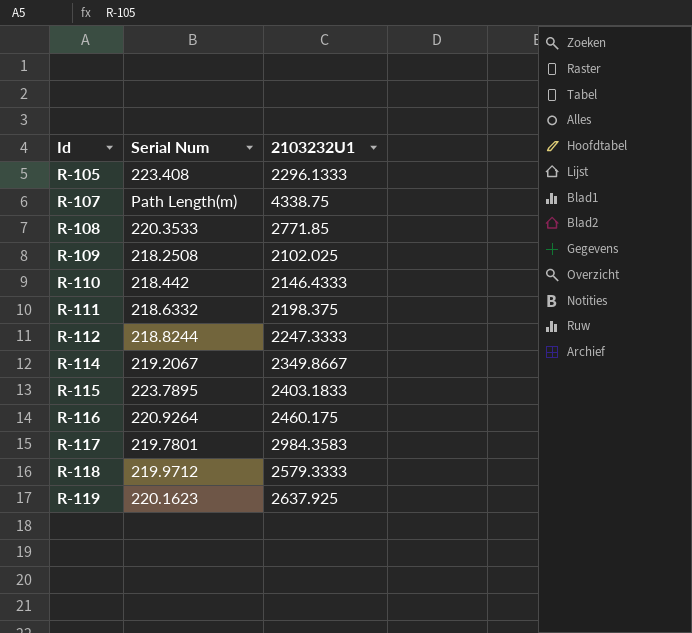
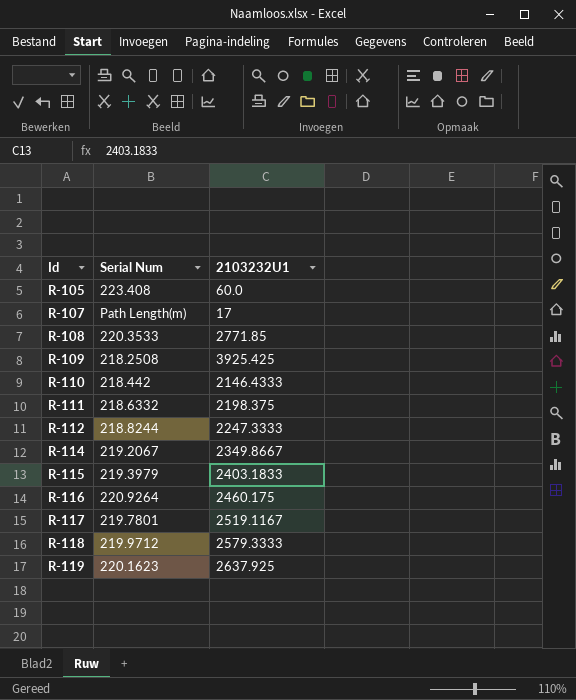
R-105 | 2103232U1: 2296.1333 -> 60.0
R-107 | 2103232U1: 4338.75 -> 17
R-109 | 2103232U1: 2102.025 -> 3925.425
R-115 | Serial Num: 223.7895 -> 219.3979
R-117 | 2103232U1: 2984.3583 -> 2519.1167

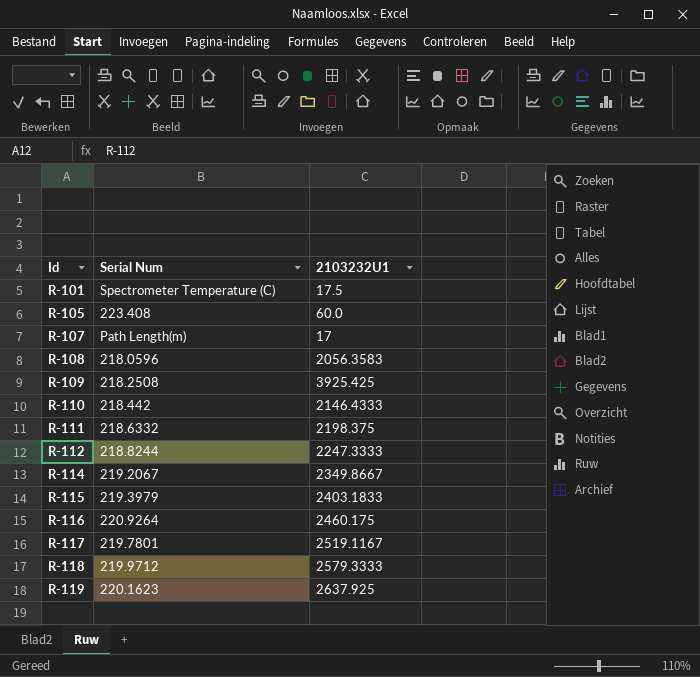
row R-101: none -> Spectrometer Temperature (C) | 17.5
R-108 | Serial Num: 220.3533 -> 218.0596
R-108 | 2103232U1: 2771.85 -> 2056.3583

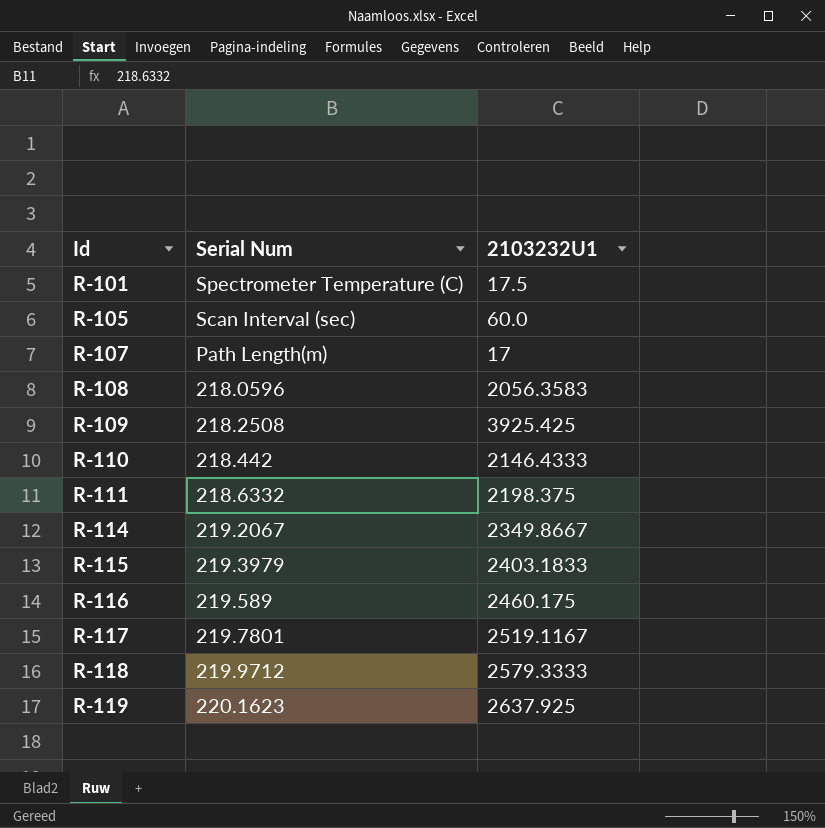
row R-112: 218.8244 | 2247.3333 -> none
R-105 | Serial Num: 223.408 -> Scan Interval (sec)
R-116 | Serial Num: 220.9264 -> 219.589

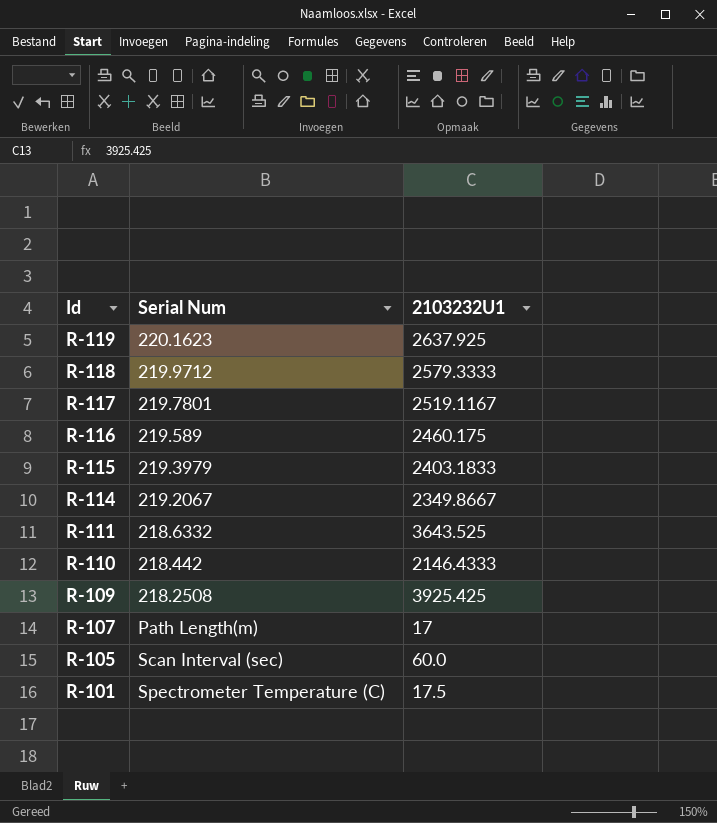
row order: Id ascending -> Id descending
row R-108: 218.0596 | 2056.3583 -> none
R-111 | 2103232U1: 2198.375 -> 3643.525

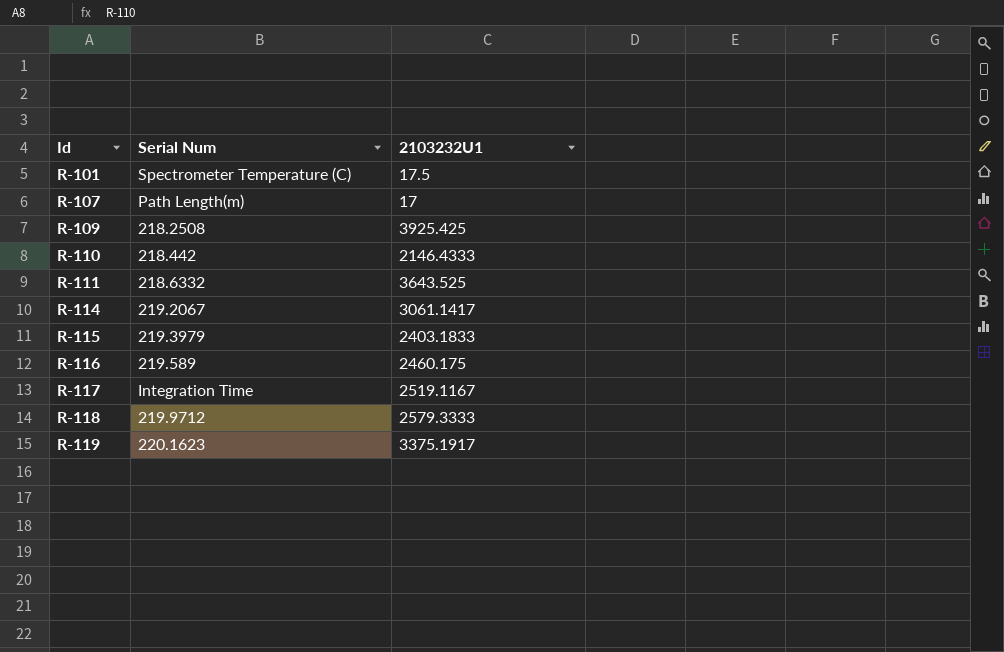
row order: Id descending -> Id ascending
row R-105: Scan Interval (sec) | 60.0 -> none
R-114 | 2103232U1: 2349.8667 -> 3061.1417
R-117 | Serial Num: 219.7801 -> Integration Time
R-119 | 2103232U1: 2637.925 -> 3375.1917

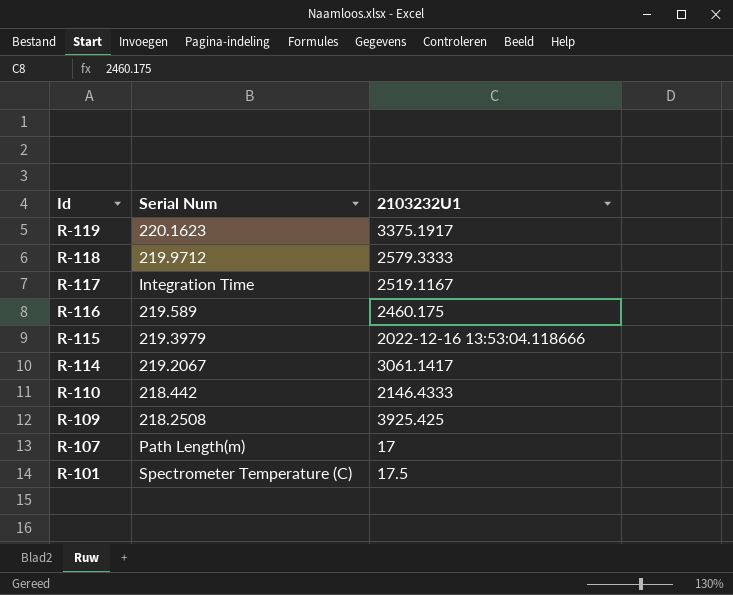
row order: Id ascending -> Id descending
row R-111: 218.6332 | 3643.525 -> none
R-115 | 2103232U1: 2403.1833 -> 2022-12-16 13:53:04.118666

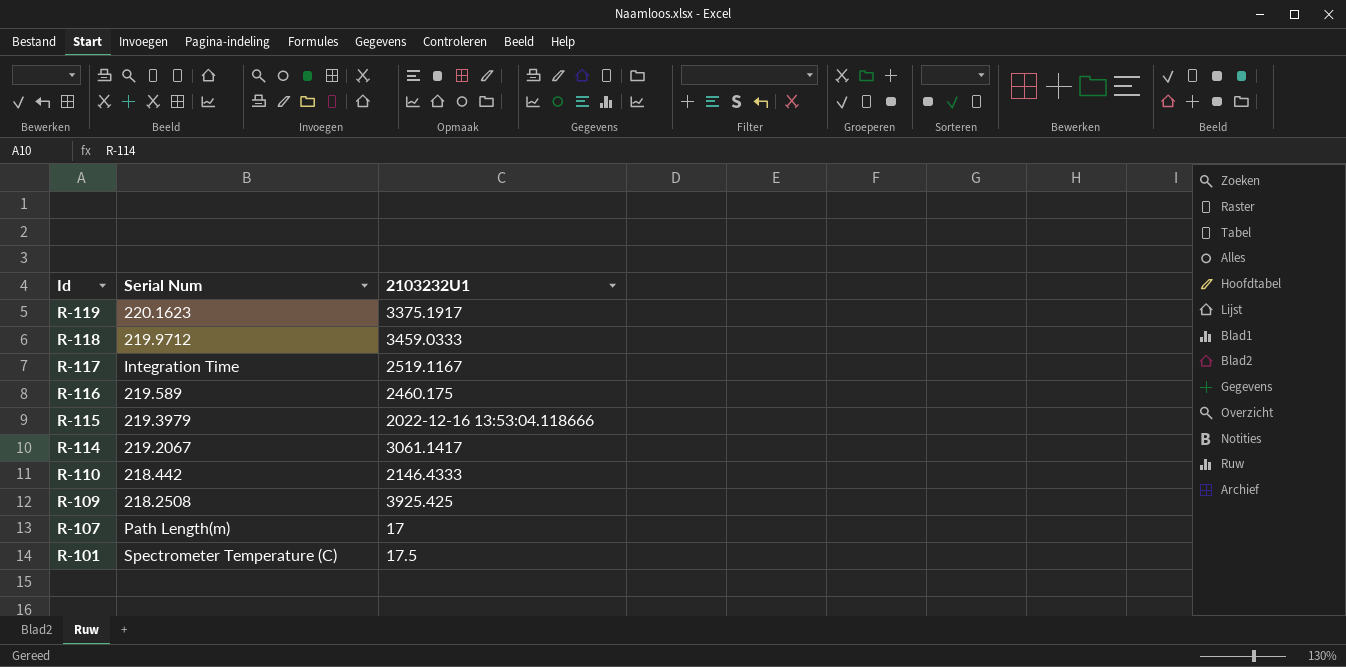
R-118 | 2103232U1: 2579.3333 -> 3459.0333

